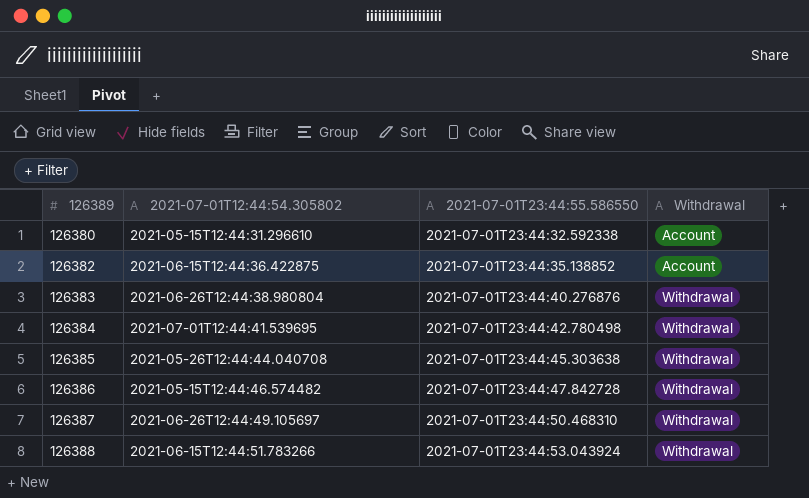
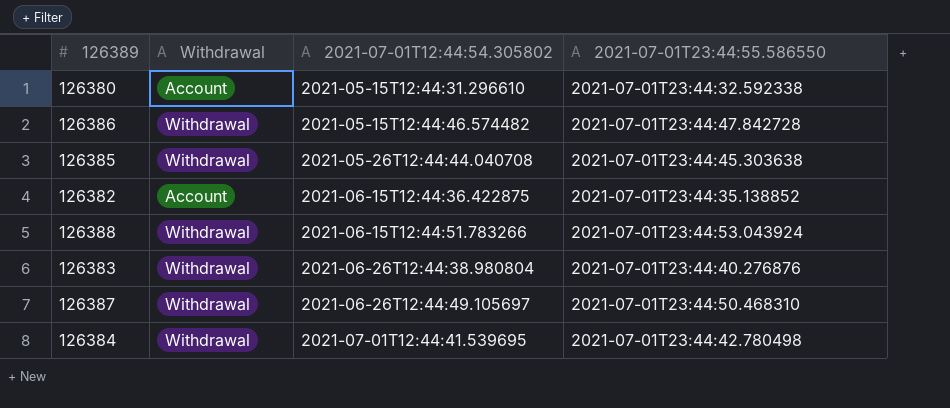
row order: 126389 ascending -> 2021-07-01T12:44:54.305802 ascending
column Withdrawal | position: 4 -> 2

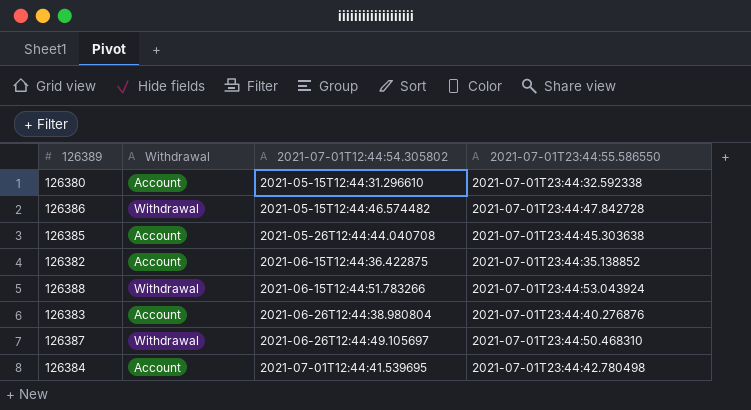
126385 | Withdrawal: Withdrawal -> Account
126383 | Withdrawal: Withdrawal -> Account
126384 | Withdrawal: Withdrawal -> Account

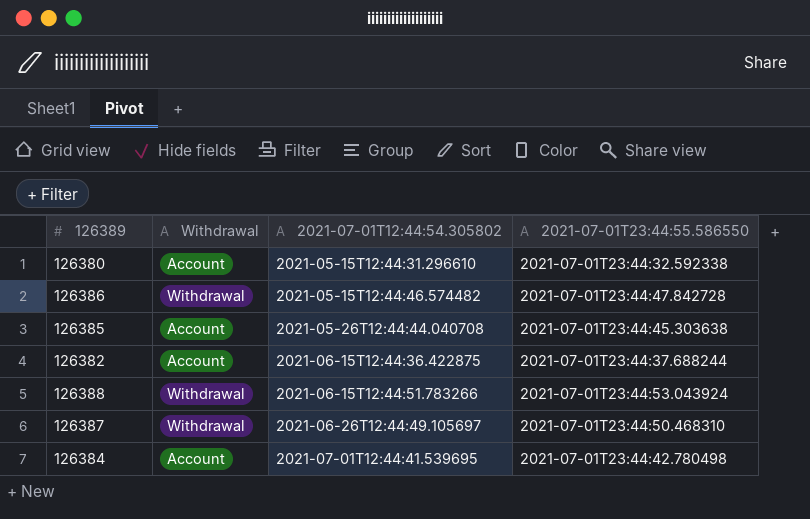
row 126383: Account | 2021-06-26T12:44:38.980804 | 2021-07-01T23:44:40.276876 -> none
126382 | 2021-07-01T23:44:55.586550: 2021-07-01T23:44:35.138852 -> 2021-07-01T23:44:37.688244

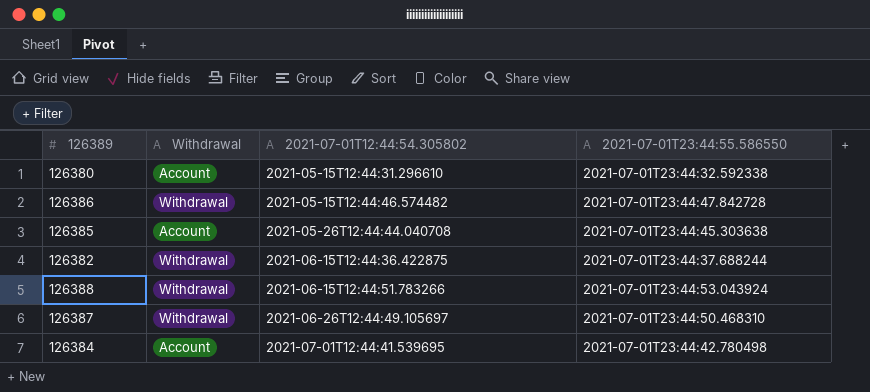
126382 | Withdrawal: Account -> Withdrawal

